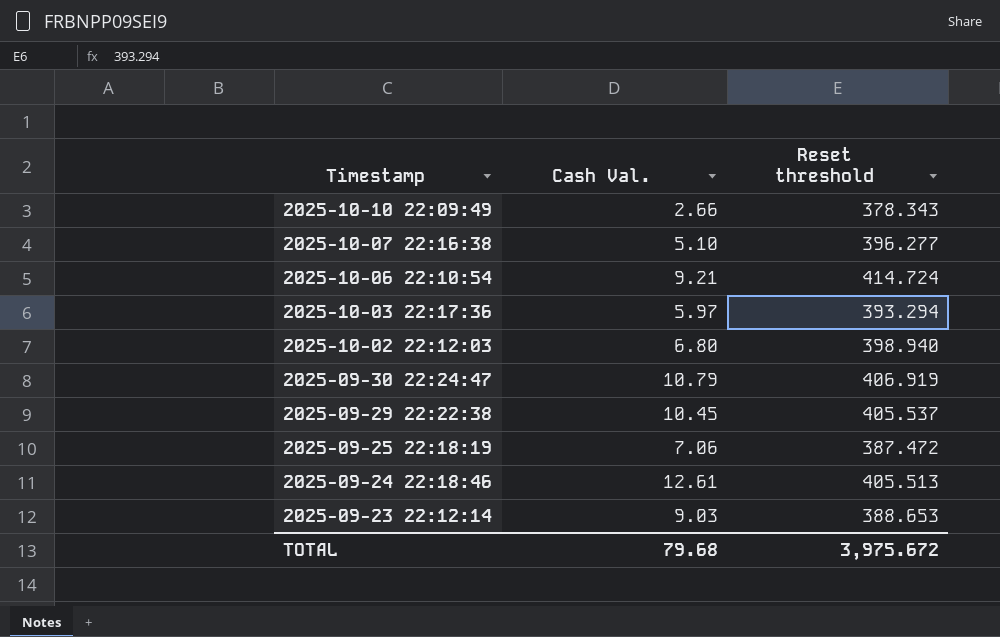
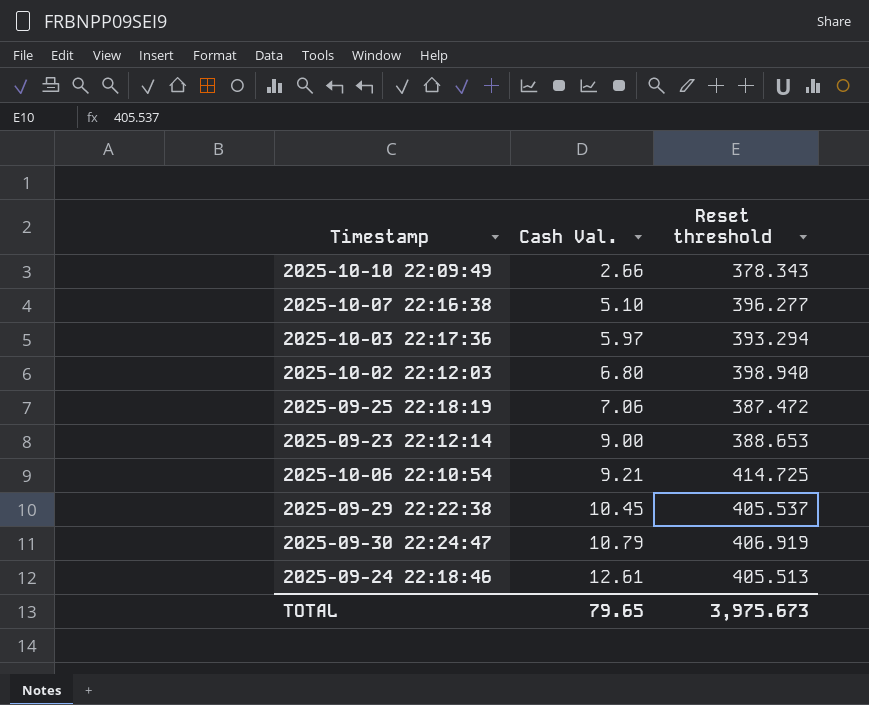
row order: Timestamp descending -> Cash Val. ascending
2025-09-23 22:12:14 | Cash Val.: 9.03 -> 9.00
2025-10-06 22:10:54 | Reset threshold: 414.724 -> 414.725
TOTAL | Cash Val.: 79.68 -> 79.65
TOTAL | Reset threshold: 3,975.672 -> 3,975.673

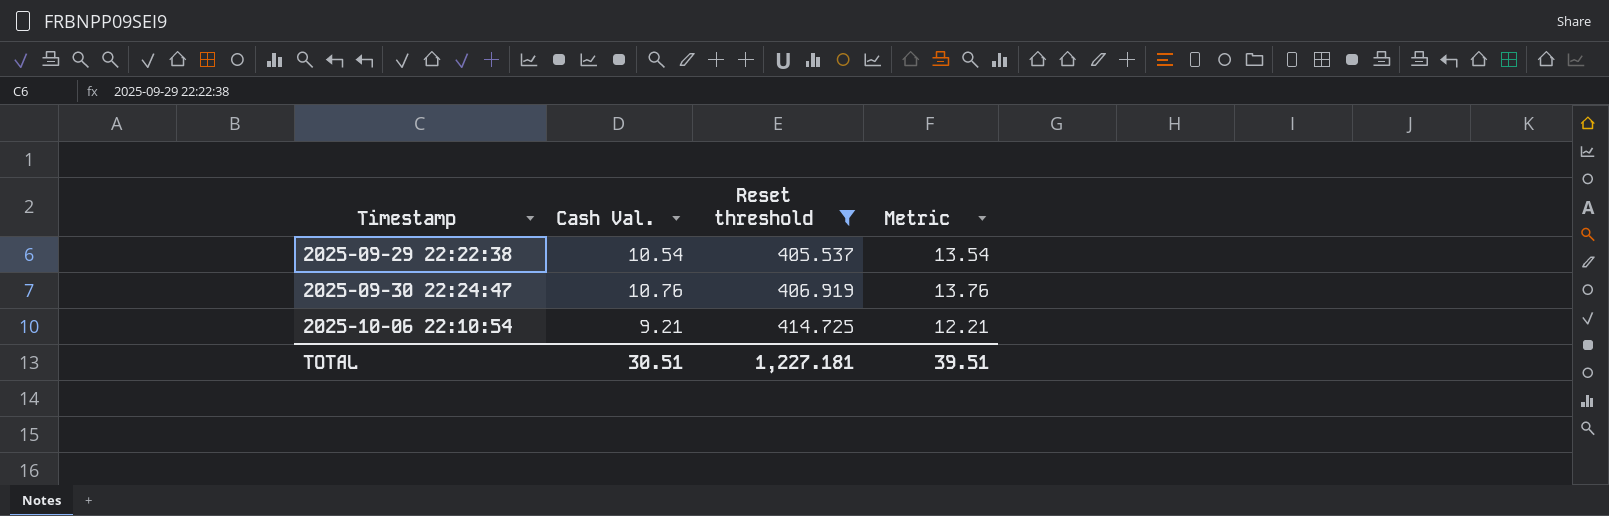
filter: none -> Reset threshold >= 405.537
row order: Cash Val. ascending -> Timestamp ascending
column Metric | formula: none -> [Cash Val.] + 3
2025-09-29 22:22:38 | Cash Val.: 10.45 -> 10.54
2025-09-30 22:24:47 | Cash Val.: 10.79 -> 10.76
TOTAL | Cash Val.: 79.65 -> 30.51
TOTAL | Reset threshold: 3,975.673 -> 1,227.181

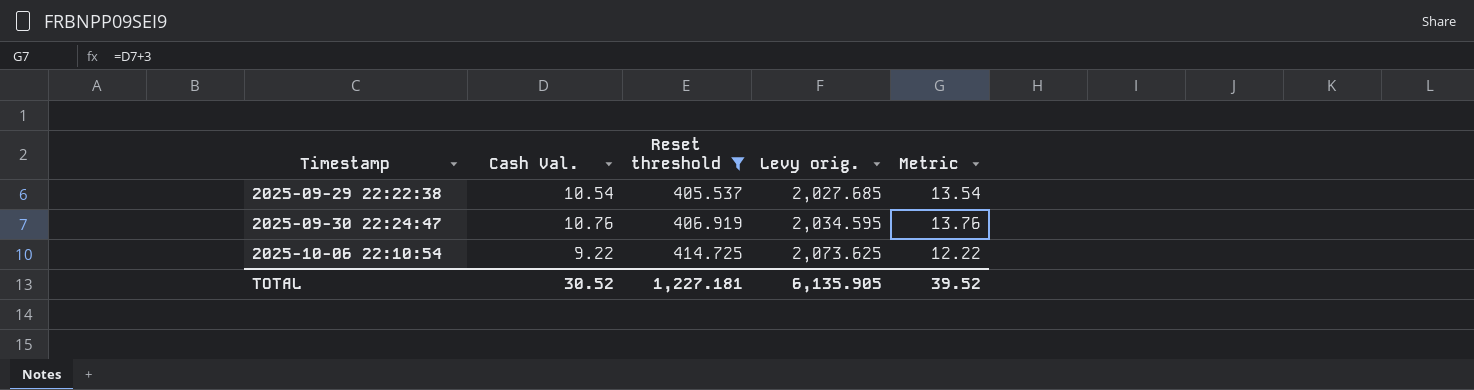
column Levy orig. | formula: none -> [Reset threshold] * 5
2025-10-06 22:10:54 | Cash Val.: 9.21 -> 9.22
2025-10-06 22:10:54 | Metric: 12.21 -> 12.22
TOTAL | Cash Val.: 30.51 -> 30.52
TOTAL | Metric: 39.51 -> 39.52

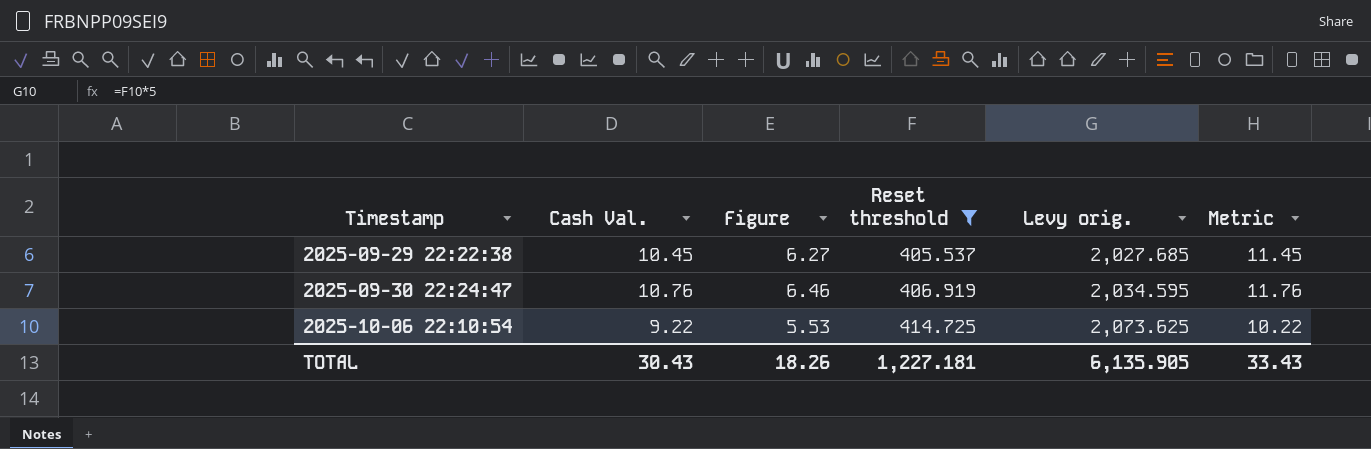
column Figure | formula: none -> [Cash Val.] * 0.6
column Metric | formula: [Cash Val.] + 3 -> [Cash Val.] + 1
2025-09-29 22:22:38 | Cash Val.: 10.54 -> 10.45
TOTAL | Cash Val.: 30.52 -> 30.43
TOTAL | Metric: 39.52 -> 33.43

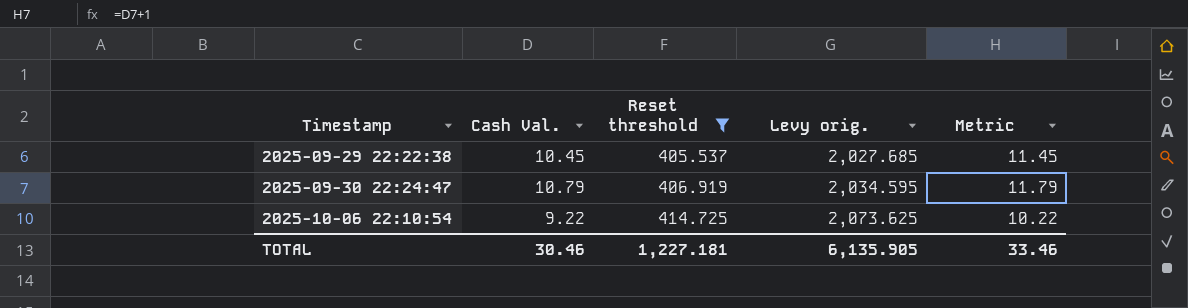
column Figure | formula: [Cash Val.] * 0.6 -> none
2025-09-30 22:24:47 | Cash Val.: 10.76 -> 10.79
2025-09-30 22:24:47 | Metric: 11.76 -> 11.79
TOTAL | Cash Val.: 30.43 -> 30.46
TOTAL | Metric: 33.43 -> 33.46

